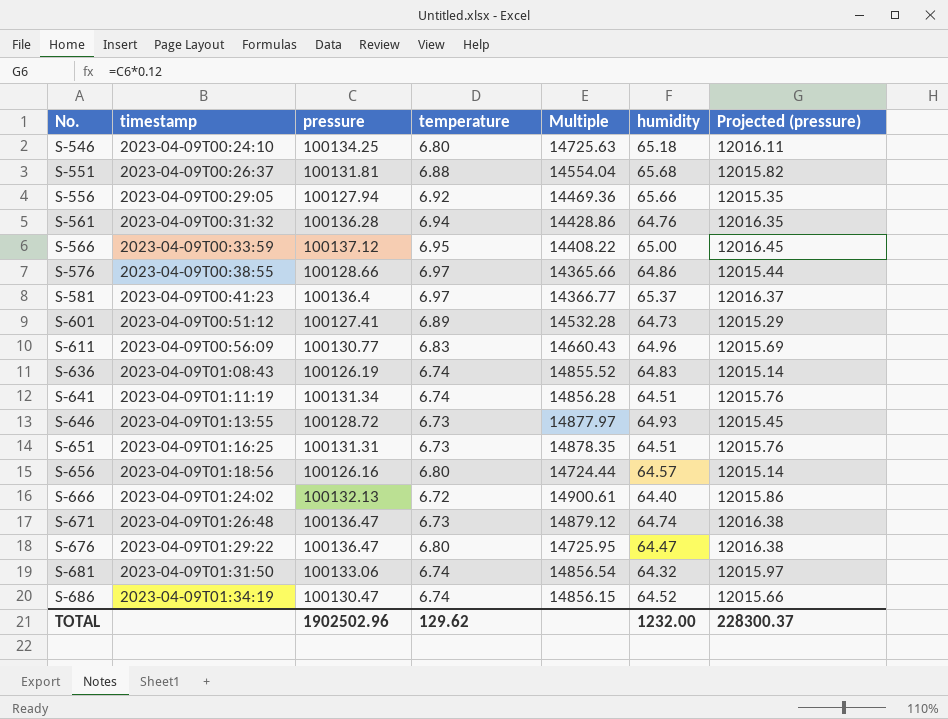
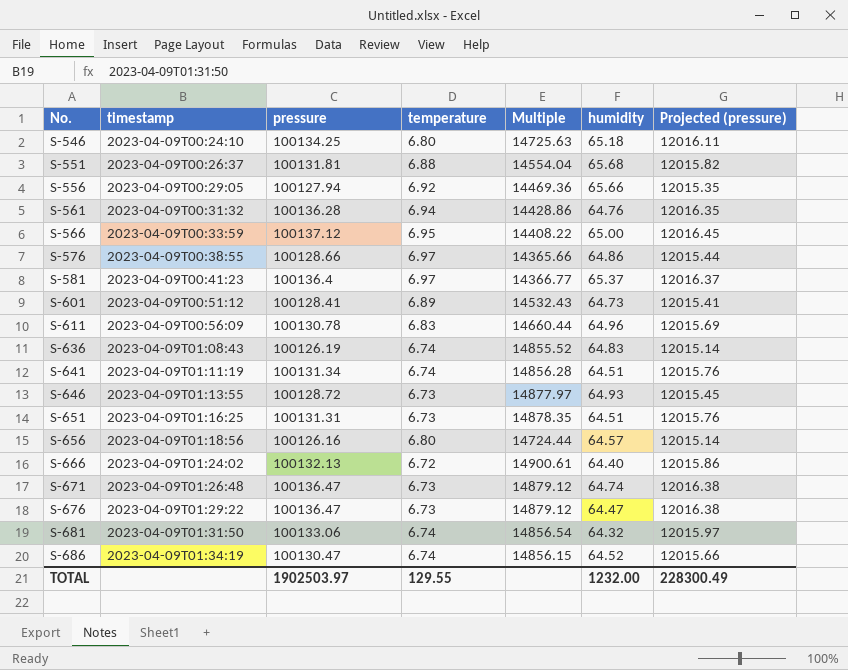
S-601 | pressure: 100127.41 -> 100128.41
S-601 | Multiple: 14532.28 -> 14532.43
S-601 | Projected (pressure): 12015.29 -> 12015.41
S-611 | pressure: 100130.77 -> 100130.78
S-611 | Multiple: 14660.43 -> 14660.44
S-676 | temperature: 6.80 -> 6.73
S-676 | Multiple: 14725.95 -> 14879.12
TOTAL | pressure: 1902502.96 -> 1902503.97
TOTAL | temperature: 129.62 -> 129.55
TOTAL | Projected (pressure): 228300.37 -> 228300.49

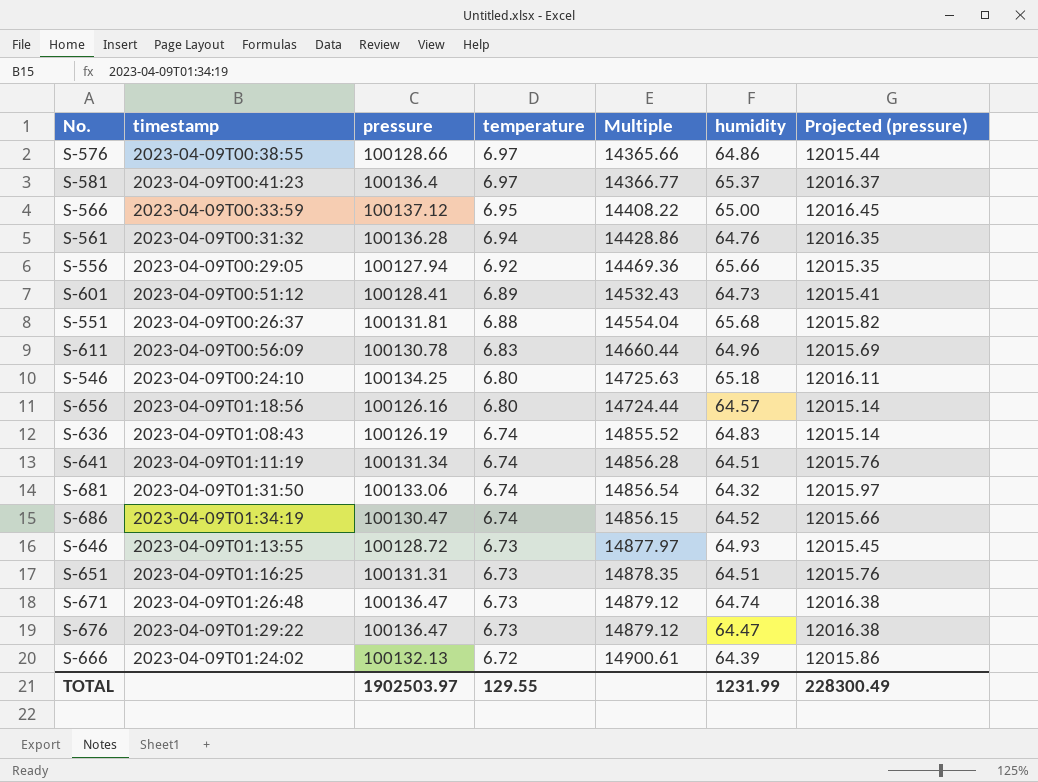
row order: No. ascending -> temperature descending
S-666 | humidity: 64.40 -> 64.39
TOTAL | humidity: 1232.00 -> 1231.99

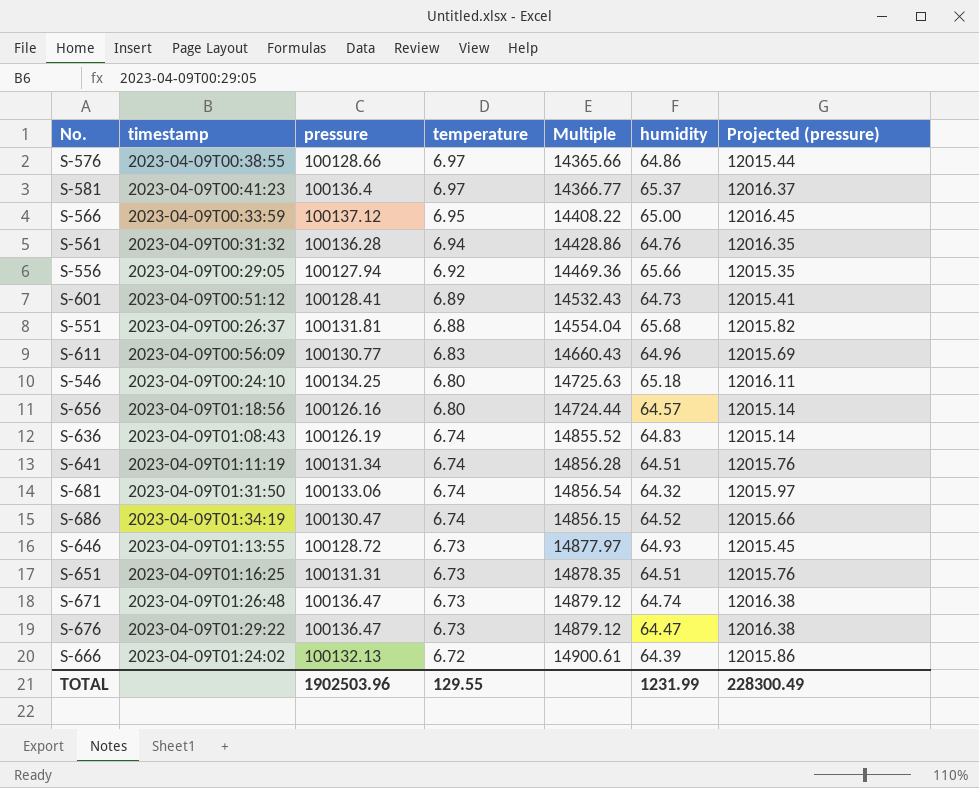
S-611 | pressure: 100130.78 -> 100130.77
S-611 | Multiple: 14660.44 -> 14660.43
TOTAL | pressure: 1902503.97 -> 1902503.96

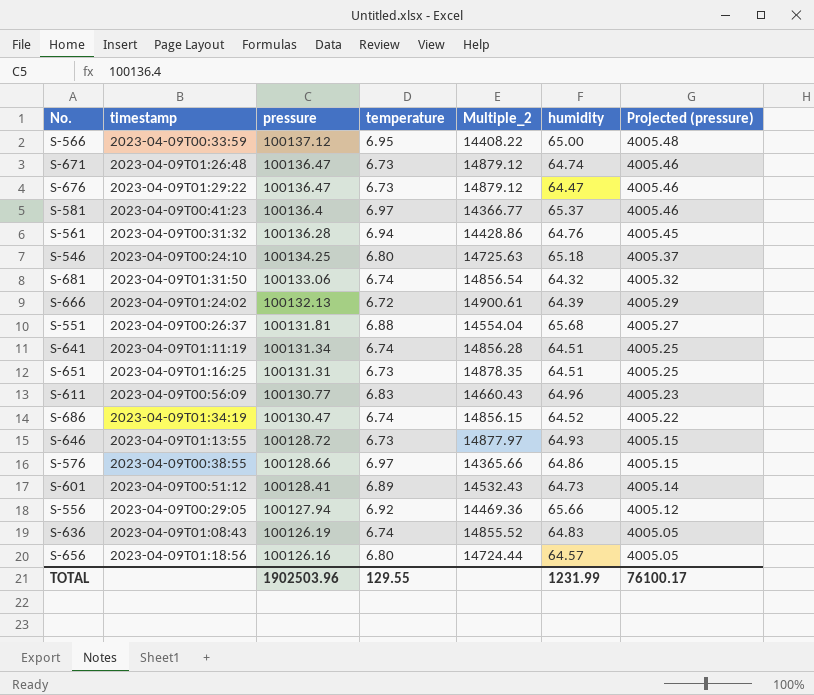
row order: temperature descending -> pressure descending
column name: Multiple -> Multiple_2
column Projected (pressure) | formula: [pressure] * 0.12 -> [pressure] * 0.04
TOTAL | Projected (pressure): 228300.49 -> 76100.17

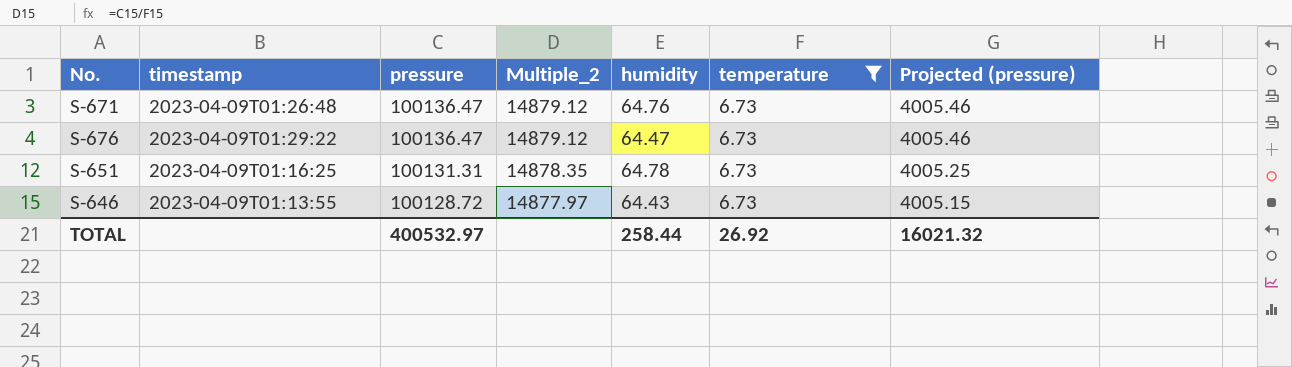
filter: none -> temperature = 6.73
column temperature | position: 4 -> 6
S-671 | humidity: 64.74 -> 64.76
S-651 | humidity: 64.51 -> 64.78
S-646 | humidity: 64.93 -> 64.43
TOTAL | pressure: 1902503.96 -> 400532.97
TOTAL | humidity: 1231.99 -> 258.44
TOTAL | temperature: 129.55 -> 26.92
TOTAL | Projected (pressure): 76100.17 -> 16021.32

